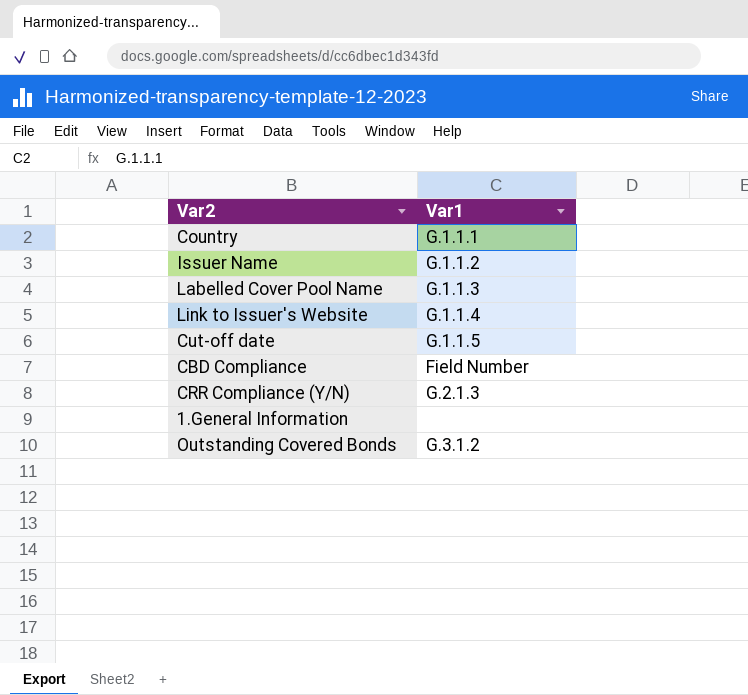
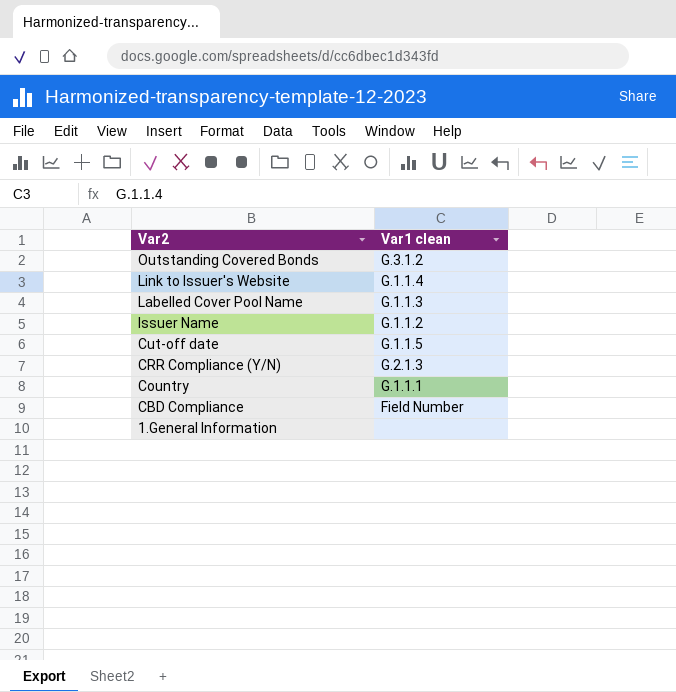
row order: none -> Var2 descending
column name: Var1 -> Var1 clean

